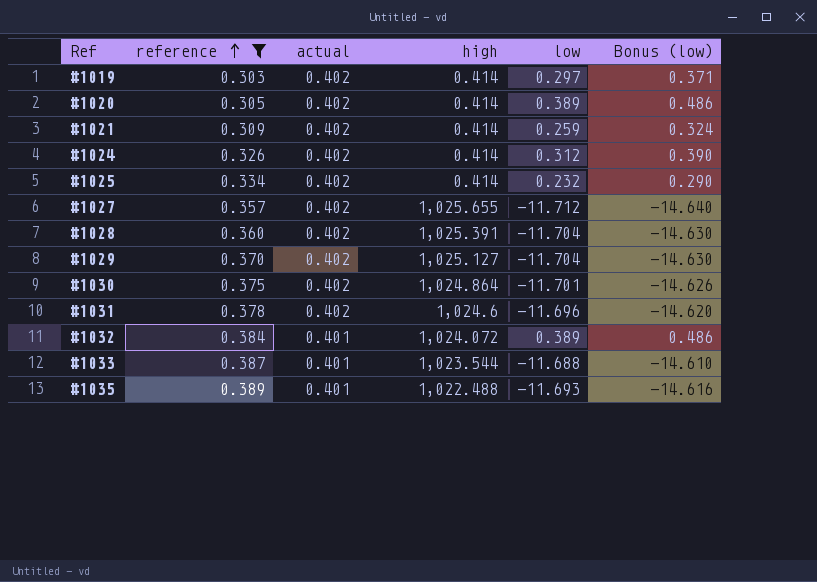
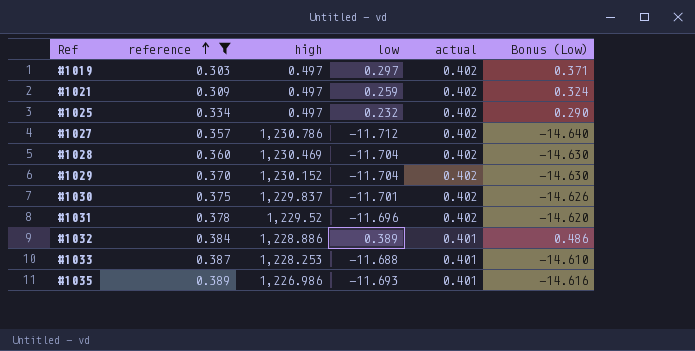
column actual | position: 3 -> 5
column name: Bonus (low) -> Bonus (Low)
row #1020: 0.305 | 0.402 | 0.414 | 0.389 | 0.486 -> none
row #1024: 0.326 | 0.402 | 0.414 | 0.312 | 0.390 -> none
#1019 | high: 0.414 -> 0.497
#1021 | high: 0.414 -> 0.497
#1025 | high: 0.414 -> 0.497
#1027 | high: 1,025.655 -> 1,230.786
#1028 | high: 1,025.391 -> 1,230.469
#1029 | high: 1,025.127 -> 1,230.152
#1030 | high: 1,024.864 -> 1,229.837
#1031 | high: 1,024.6 -> 1,229.52
#1032 | high: 1,024.072 -> 1,228.886
#1033 | high: 1,023.544 -> 1,228.253
#1035 | high: 1,022.488 -> 1,226.986

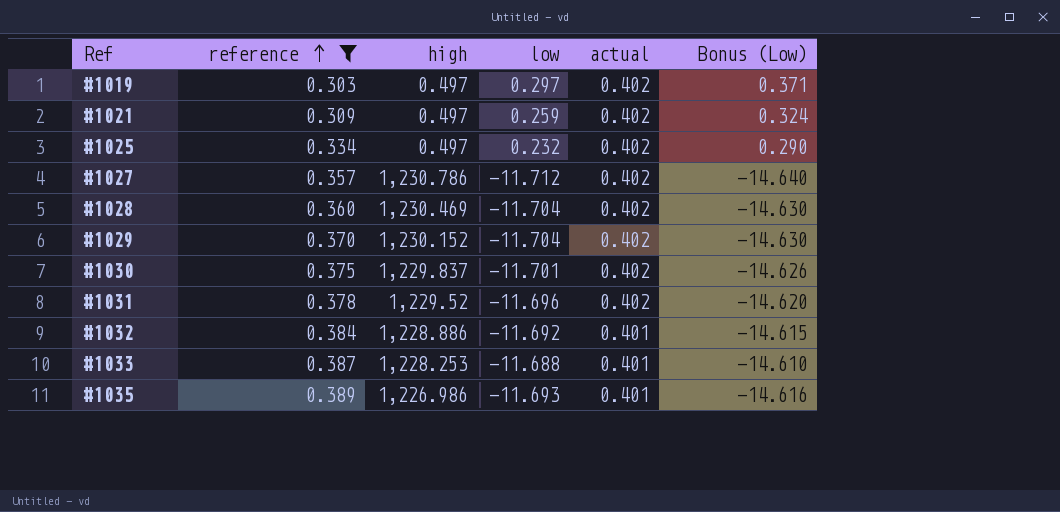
#1032 | low: 0.389 -> -11.692
#1032 | Bonus (Low): 0.486 -> -14.615

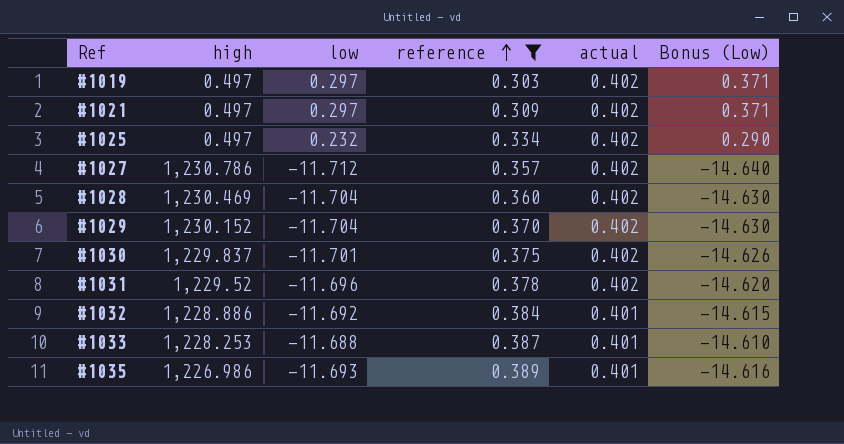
column reference | position: 2 -> 4
#1021 | low: 0.259 -> 0.297
#1021 | Bonus (Low): 0.324 -> 0.371

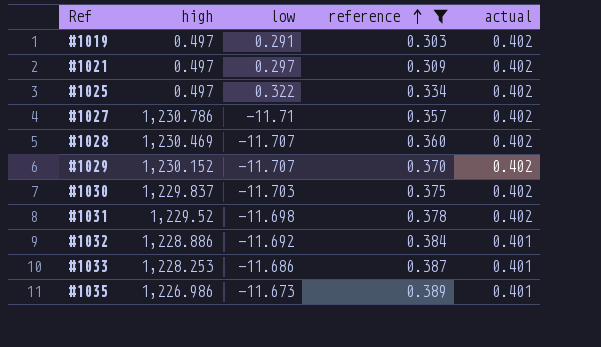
column Bonus (Low) | formula: [low] * 1.25 -> none
#1019 | low: 0.297 -> 0.291
#1025 | low: 0.232 -> 0.322
#1027 | low: -11.712 -> -11.71
#1028 | low: -11.704 -> -11.707
#1029 | low: -11.704 -> -11.707
#1030 | low: -11.701 -> -11.703
#1031 | low: -11.696 -> -11.698
#1033 | low: -11.688 -> -11.686
#1035 | low: -11.693 -> -11.673

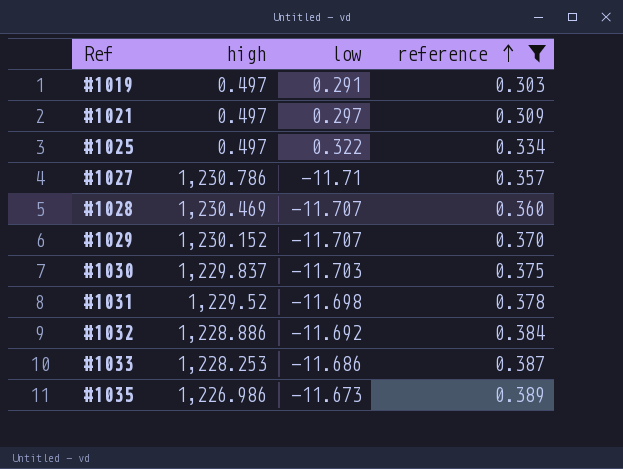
column actual | position: 5 -> none

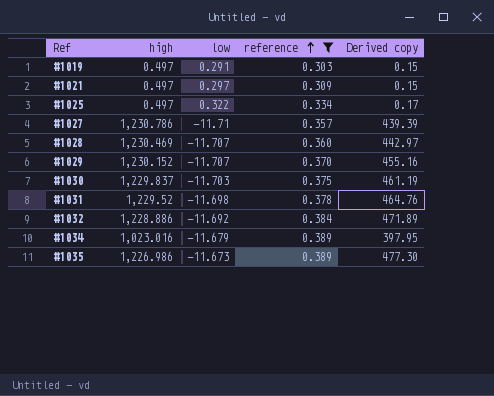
column Derived copy | formula: none -> [high] * [reference]
row #1033: 1,228.253 | -11.686 | 0.387 -> none
row #1034: none -> 1,023.016 | -11.679 | 0.389 | 397.95

